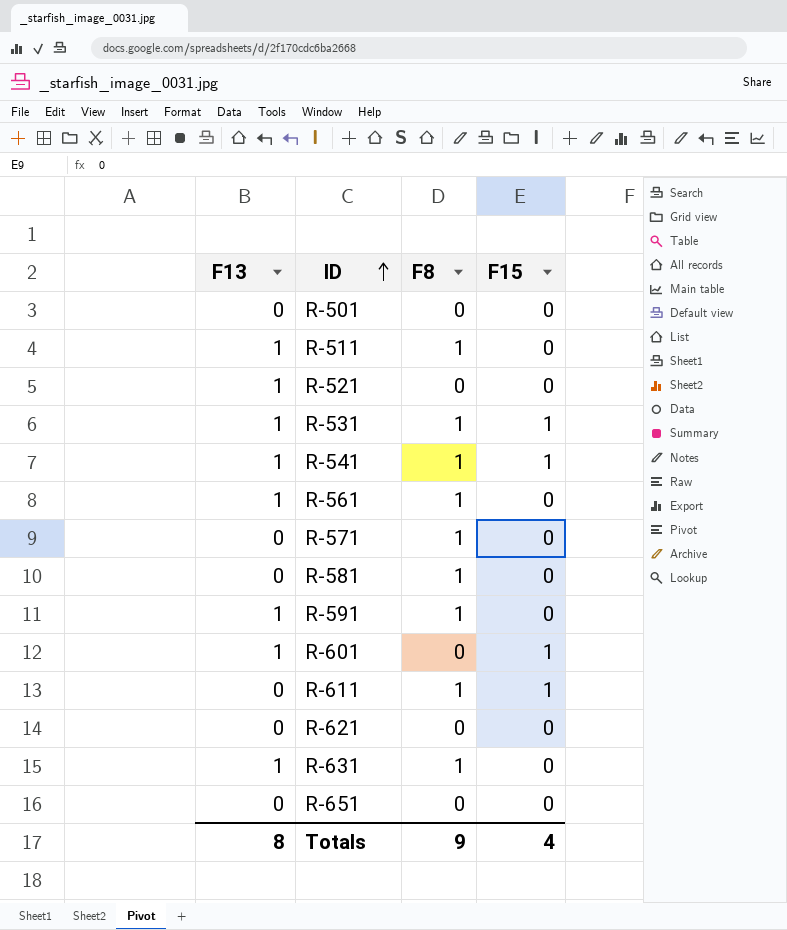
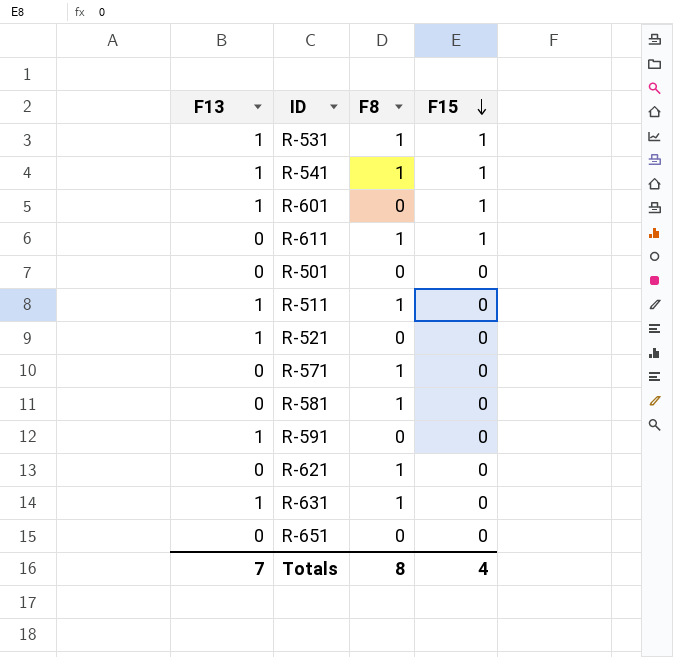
row order: ID ascending -> F15 descending
row R-561: 1 | 1 | 0 -> none
R-591 | F8: 1 -> 0
R-621 | F8: 0 -> 1
Totals | F13: 8 -> 7
Totals | F8: 9 -> 8

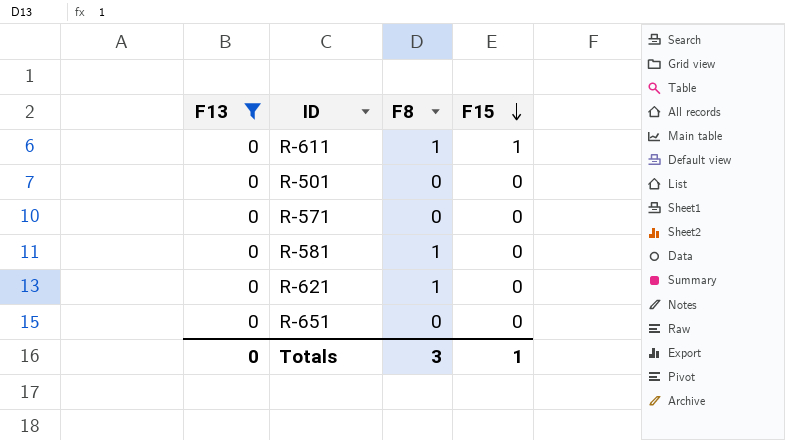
filter: none -> F13 = 0
R-571 | F8: 1 -> 0
Totals | F13: 7 -> 0
Totals | F8: 8 -> 3
Totals | F15: 4 -> 1

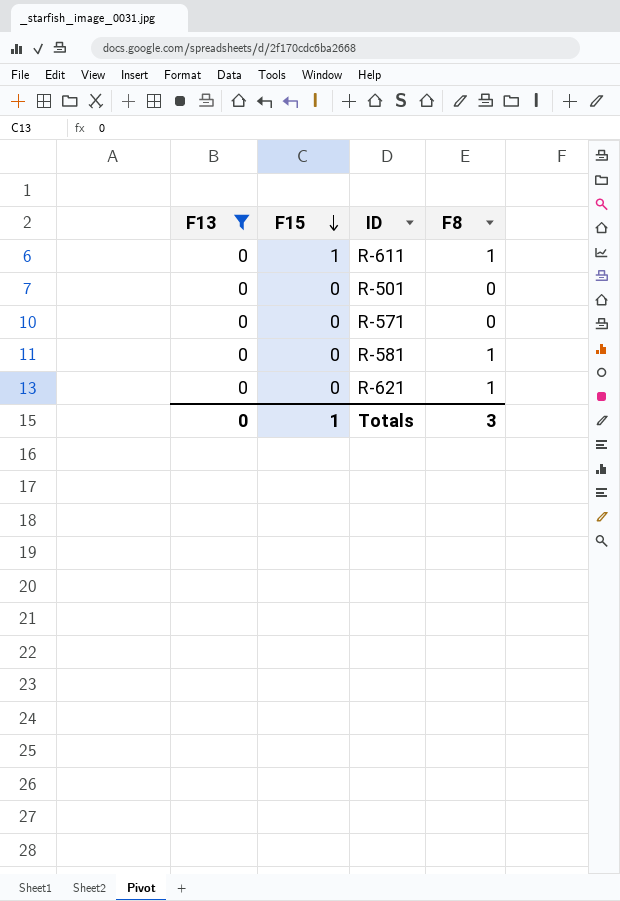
column F15 | position: 4 -> 2
row R-651: 0 | 0 | 0 -> none

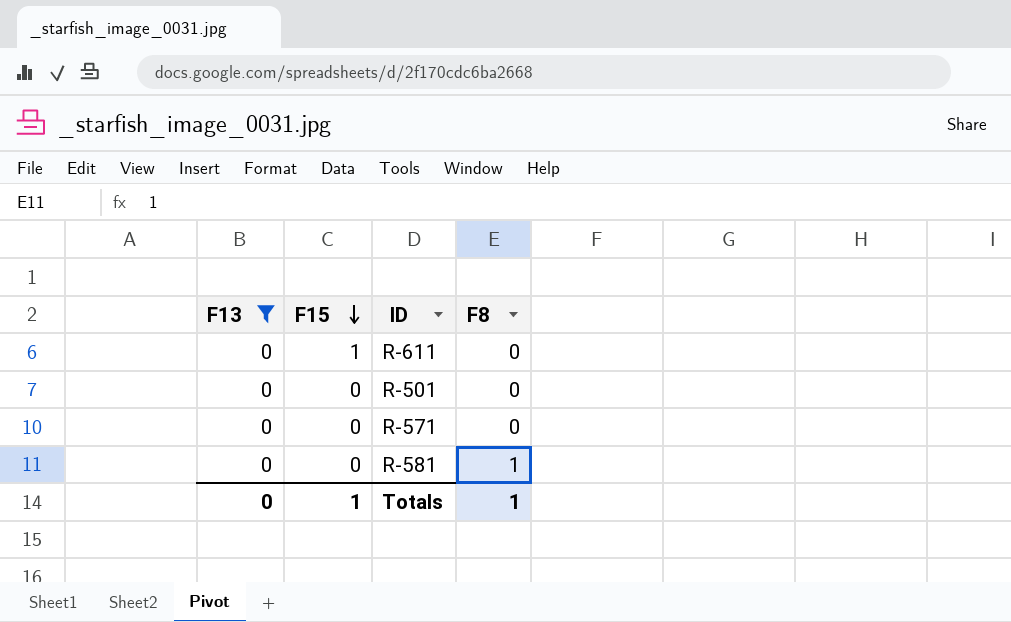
row R-621: 0 | 0 | 1 -> none
R-611 | F8: 1 -> 0
Totals | F8: 3 -> 1

